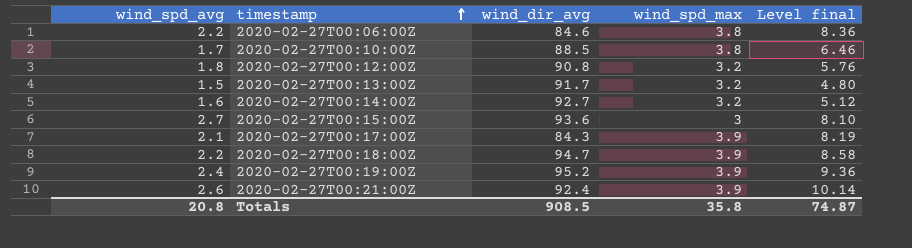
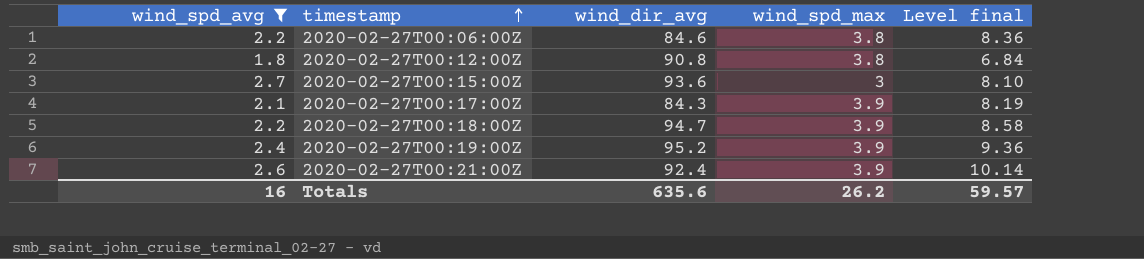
filter: none -> wind_spd_avg >= 1.8
2020-02-27T00:12:00Z | wind_spd_max: 3.2 -> 3.8
2020-02-27T00:12:00Z | Level final: 5.76 -> 6.84
Totals | wind_spd_avg: 20.8 -> 16
Totals | wind_dir_avg: 908.5 -> 635.6
Totals | wind_spd_max: 35.8 -> 26.2
Totals | Level final: 74.87 -> 59.57

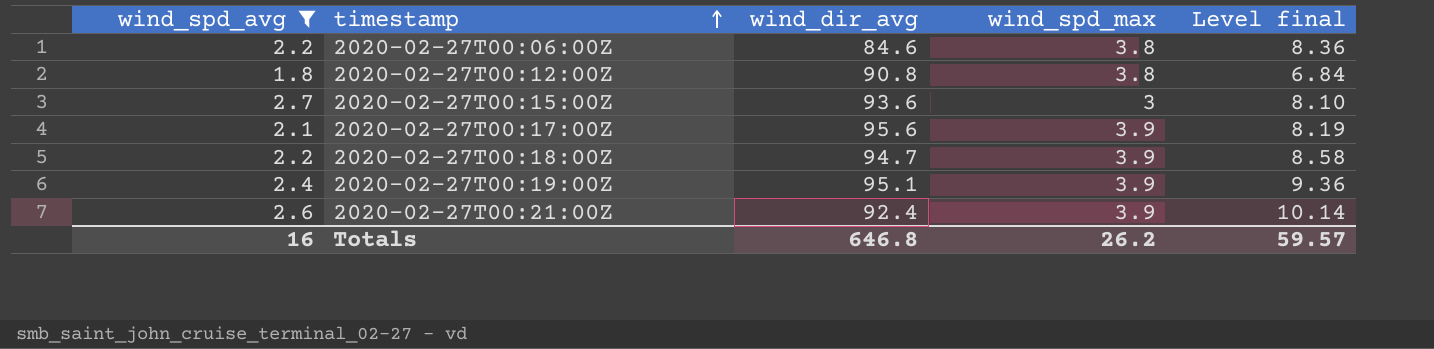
2020-02-27T00:17:00Z | wind_dir_avg: 84.3 -> 95.6
2020-02-27T00:19:00Z | wind_dir_avg: 95.2 -> 95.1
Totals | wind_dir_avg: 635.6 -> 646.8

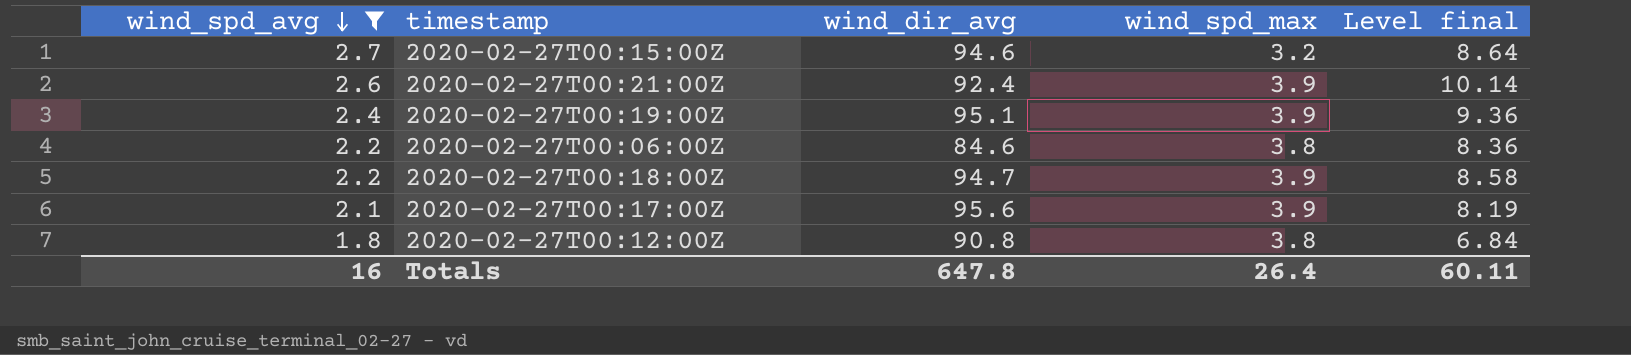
row order: timestamp ascending -> wind_spd_avg descending
2020-02-27T00:15:00Z | wind_dir_avg: 93.6 -> 94.6
2020-02-27T00:15:00Z | wind_spd_max: 3 -> 3.2
2020-02-27T00:15:00Z | Level final: 8.10 -> 8.64
Totals | wind_dir_avg: 646.8 -> 647.8
Totals | wind_spd_max: 26.2 -> 26.4
Totals | Level final: 59.57 -> 60.11

